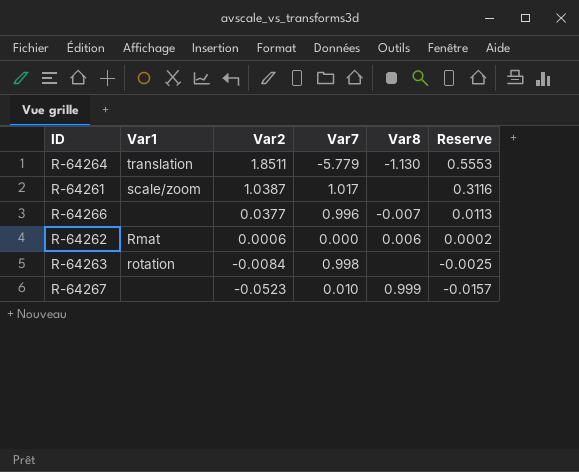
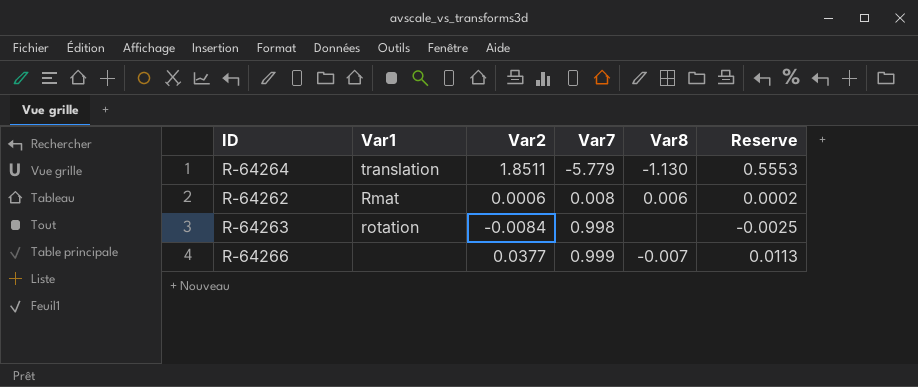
row order: Var2 descending -> Var7 ascending
row R-64261: scale/zoom | 1.0387 | 1.017 | none | 0.3116 -> none
row R-64267: none | -0.0523 | 0.010 | 0.999 | -0.0157 -> none
R-64262 | Var7: 0.000 -> 0.008
R-64266 | Var7: 0.996 -> 0.999

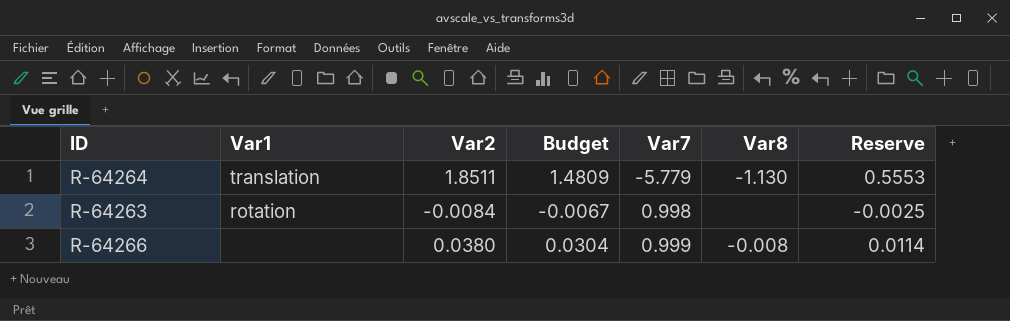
column Budget | formula: none -> [Var2] * 0.8
row R-64262: Rmat | 0.0006 | 0.008 | 0.006 | 0.0002 -> none
R-64266 | Var2: 0.0377 -> 0.0380
R-64266 | Var8: -0.007 -> -0.008
R-64266 | Reserve: 0.0113 -> 0.0114

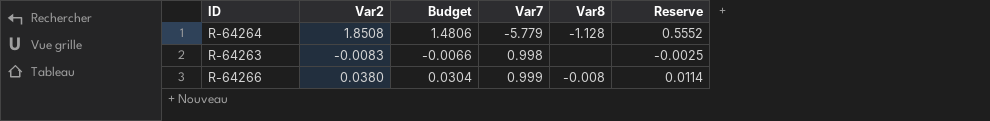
column Var1 | position: 2 -> none
R-64264 | Var2: 1.8511 -> 1.8508
R-64264 | Budget: 1.4809 -> 1.4806
R-64264 | Var8: -1.130 -> -1.128
R-64264 | Reserve: 0.5553 -> 0.5552
R-64263 | Var2: -0.0084 -> -0.0083
R-64263 | Budget: -0.0067 -> -0.0066

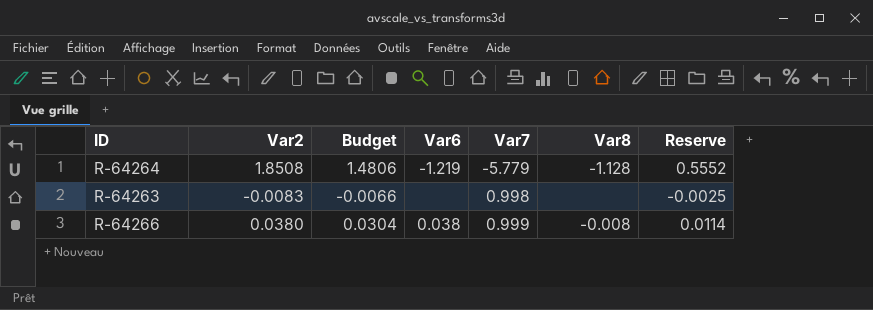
column Var6 | position: none -> 4

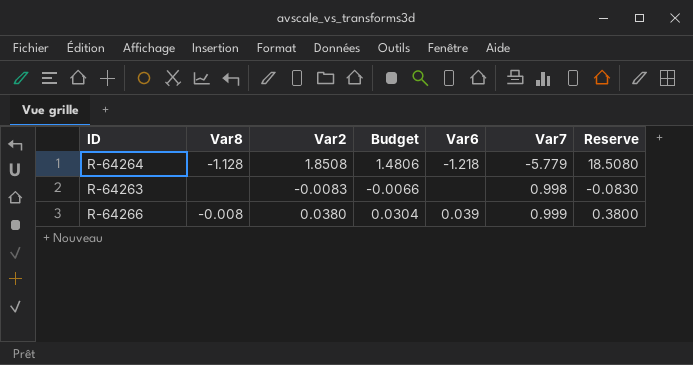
column Var8 | position: 6 -> 2
column Reserve | formula: [Var2] * 0.3 -> [Var2] * 10
R-64264 | Var6: -1.219 -> -1.218
R-64266 | Var6: 0.038 -> 0.039

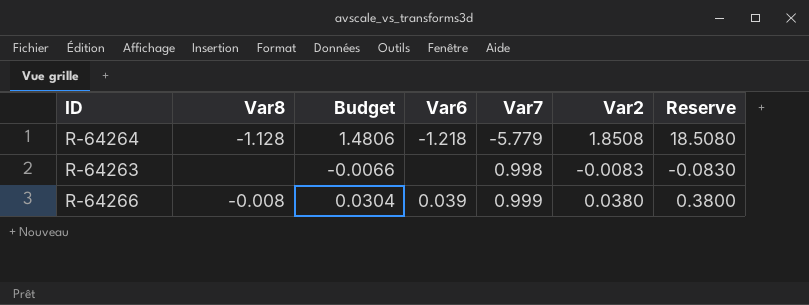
column Var2 | position: 3 -> 6

